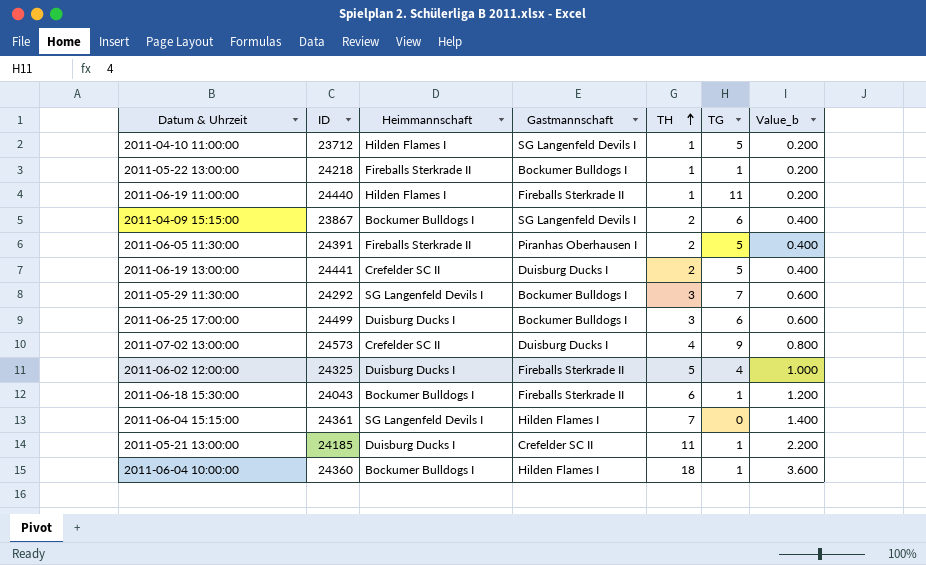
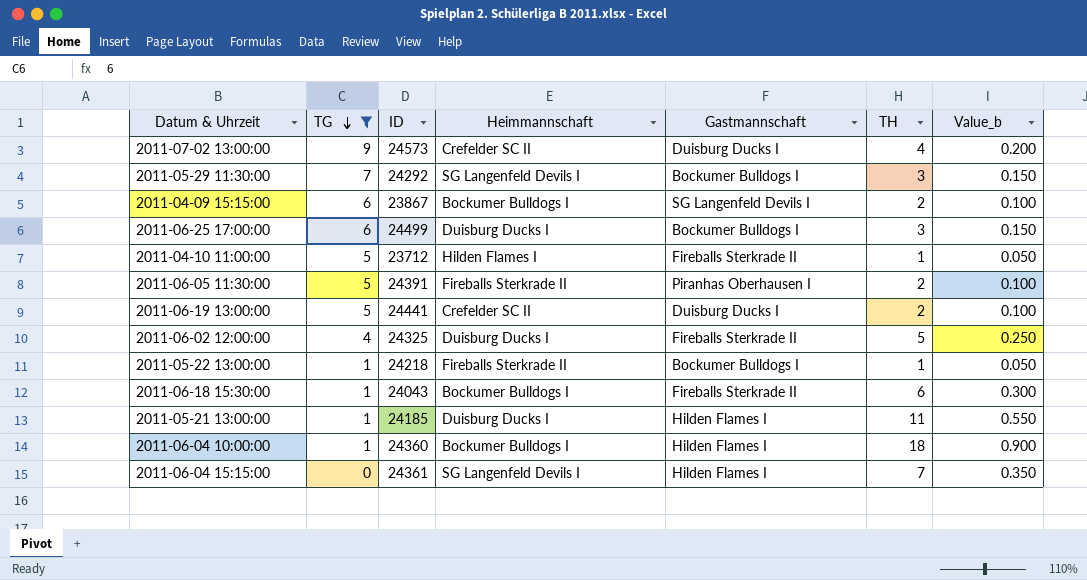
filter: none -> TG != 11
row order: TH ascending -> TG descending
column TG | position: 6 -> 2
column Value_b | formula: [TH] * 0.2 -> [TH] * 0.05
2011-04-10 11:00:00 | Gastmannschaft: SG Langenfeld Devils I -> Fireballs Sterkrade II
2011-05-21 13:00:00 | Gastmannschaft: Crefelder SC II -> Hilden Flames I

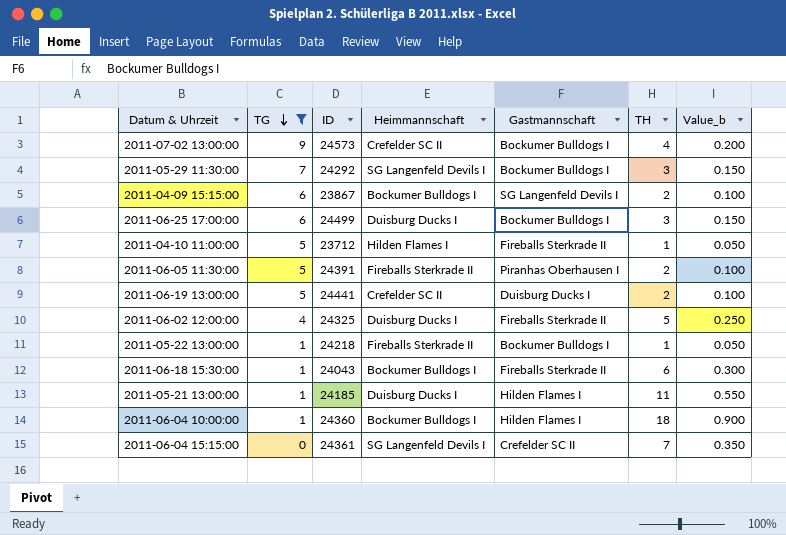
2011-07-02 13:00:00 | Gastmannschaft: Duisburg Ducks I -> Bockumer Bulldogs I
2011-06-04 15:15:00 | Gastmannschaft: Hilden Flames I -> Crefelder SC II

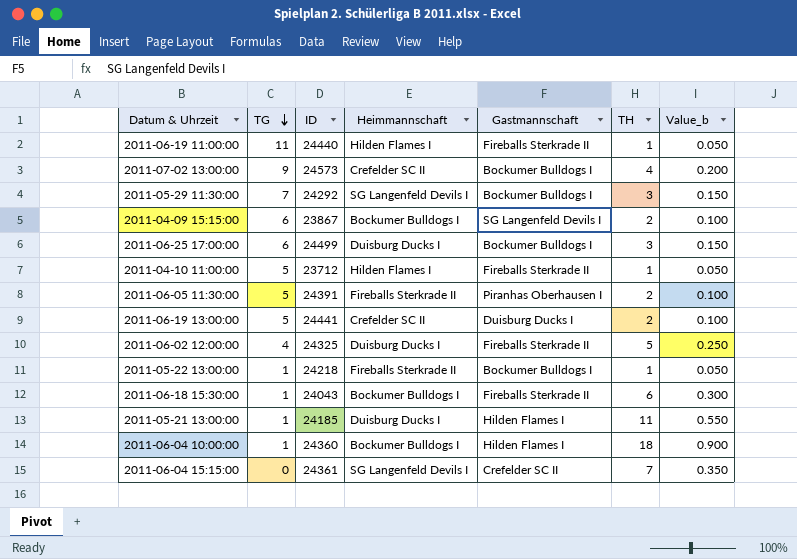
filter: TG != 11 -> none

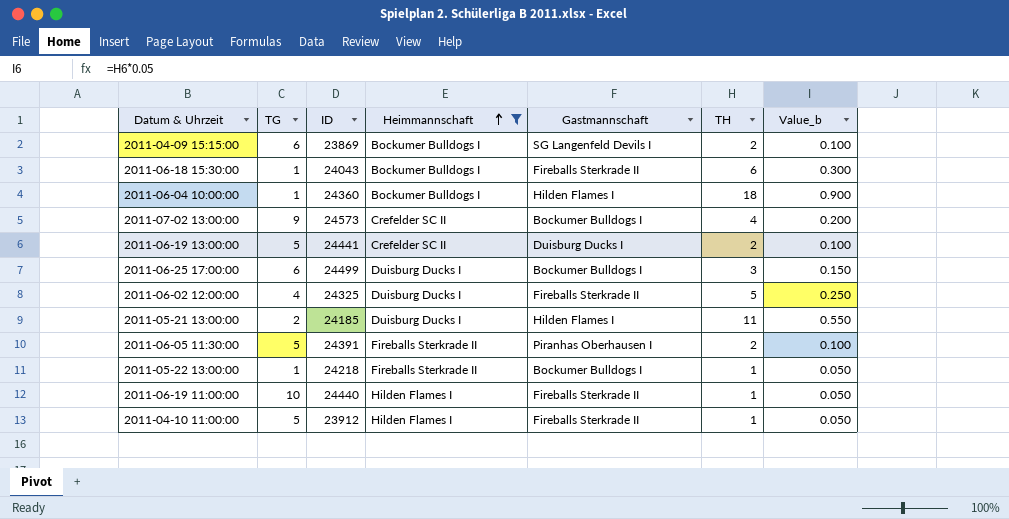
filter: none -> Heimmannschaft != SG Langenfeld Devils I
row order: TG descending -> Heimmannschaft ascending
2011-04-09 15:15:00 | ID: 23867 -> 23869
2011-05-21 13:00:00 | TG: 1 -> 2
2011-06-19 11:00:00 | TG: 11 -> 10
2011-04-10 11:00:00 | ID: 23712 -> 23912

